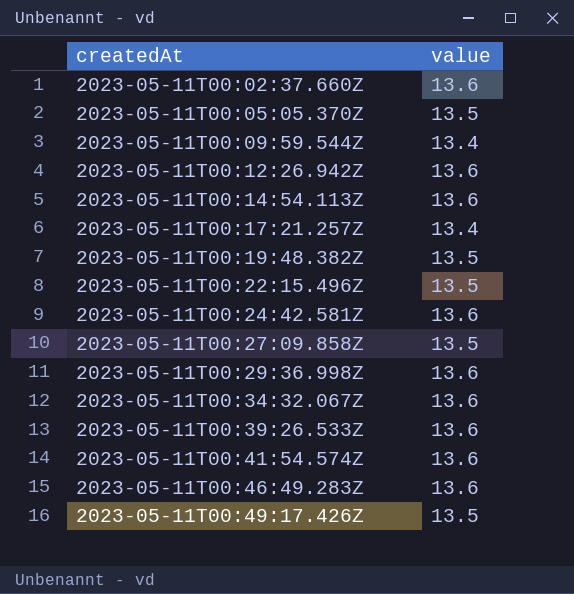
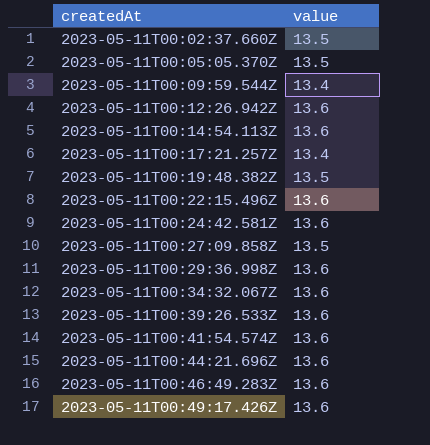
2023-05-11T00:02:37.660Z | value: 13.6 -> 13.5
2023-05-11T00:22:15.496Z | value: 13.5 -> 13.6
row 2023-05-11T00:44:21.696Z: none -> 13.6
2023-05-11T00:49:17.426Z | value: 13.5 -> 13.6

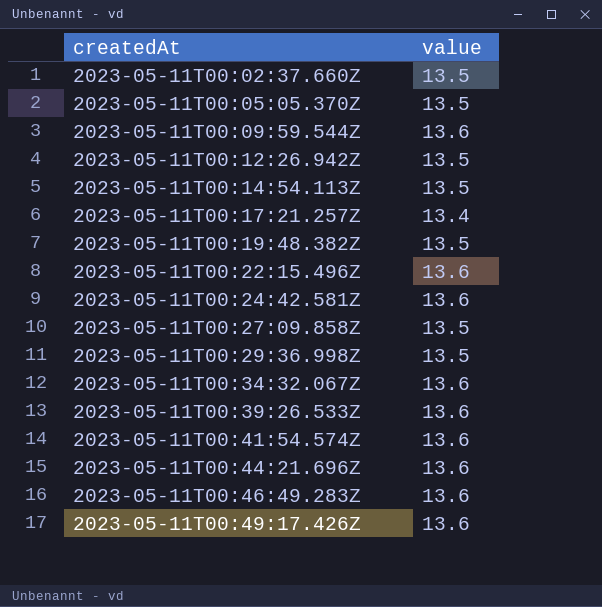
2023-05-11T00:09:59.544Z | value: 13.4 -> 13.6
2023-05-11T00:12:26.942Z | value: 13.6 -> 13.5
2023-05-11T00:14:54.113Z | value: 13.6 -> 13.5
2023-05-11T00:29:36.998Z | value: 13.6 -> 13.5

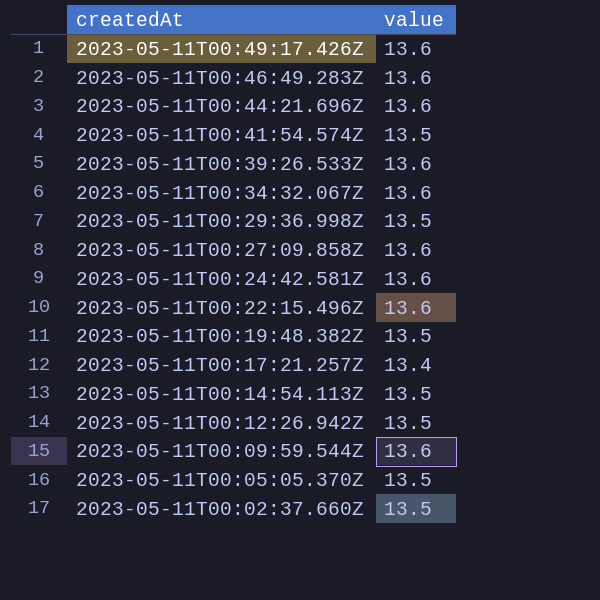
row order: createdAt ascending -> createdAt descending
2023-05-11T00:41:54.574Z | value: 13.6 -> 13.5
2023-05-11T00:27:09.858Z | value: 13.5 -> 13.6

